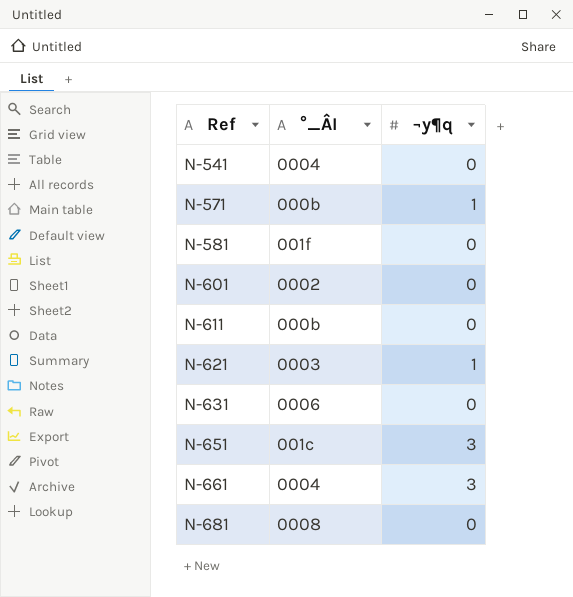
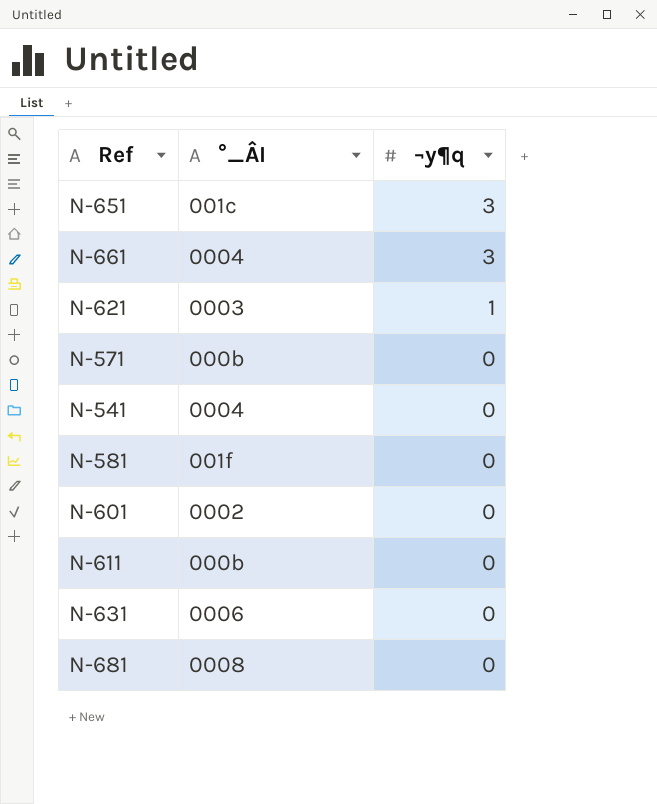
row order: Ref ascending -> ¬y¶q descending
N-571 | ¬y¶q: 1 -> 0

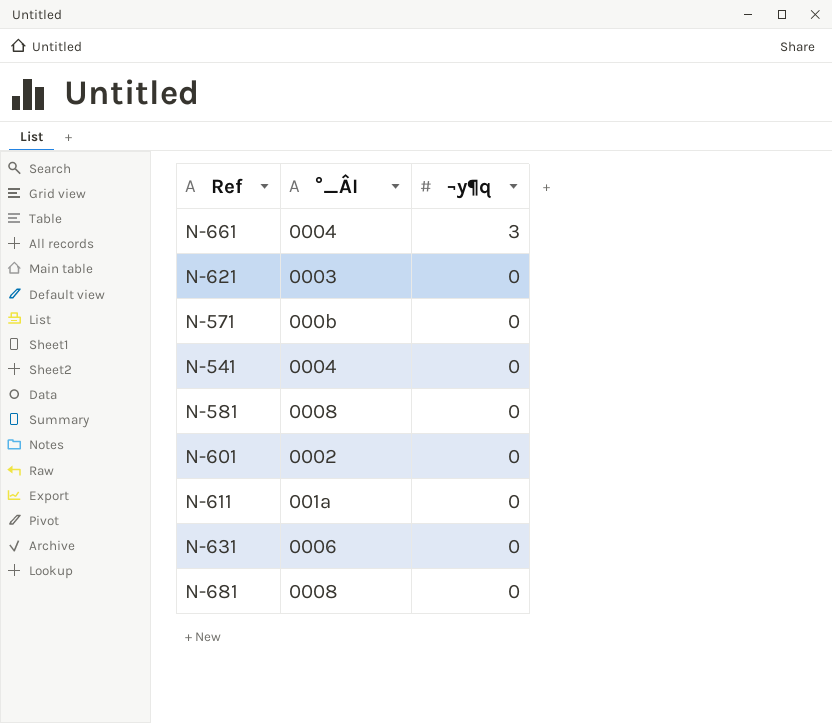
row N-651: 001c | 3 -> none
N-621 | ¬y¶q: 1 -> 0
N-581 | °_ÂI: 001f -> 0008
N-611 | °_ÂI: 000b -> 001a

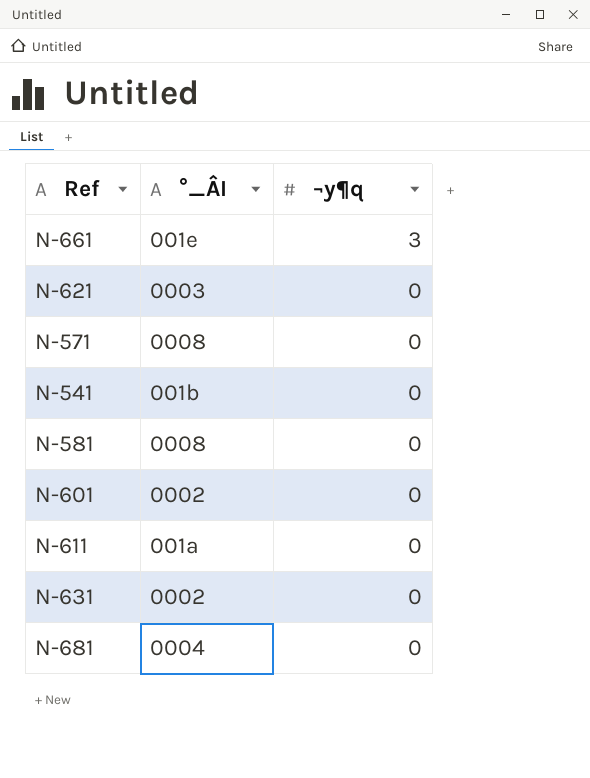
N-661 | °_ÂI: 0004 -> 001e
N-571 | °_ÂI: 000b -> 0008
N-541 | °_ÂI: 0004 -> 001b
N-631 | °_ÂI: 0006 -> 0002
N-681 | °_ÂI: 0008 -> 0004

